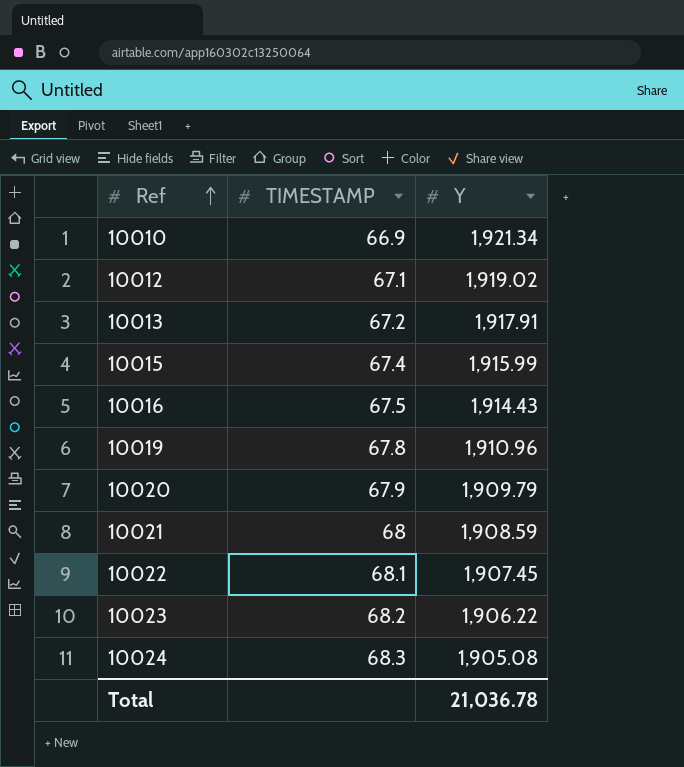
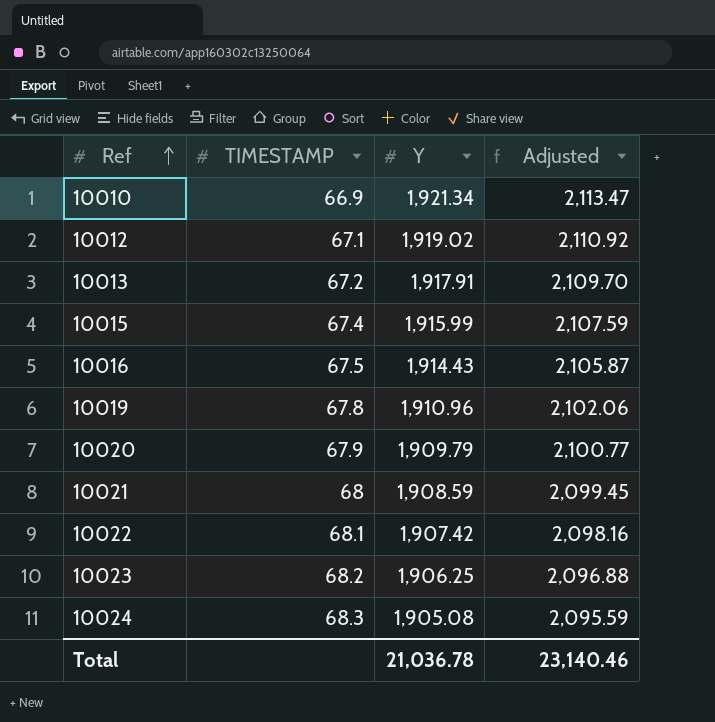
column Adjusted | formula: none -> [Y] * 1.1
10022 | Y: 1,907.45 -> 1,907.42
10023 | Y: 1,906.22 -> 1,906.25

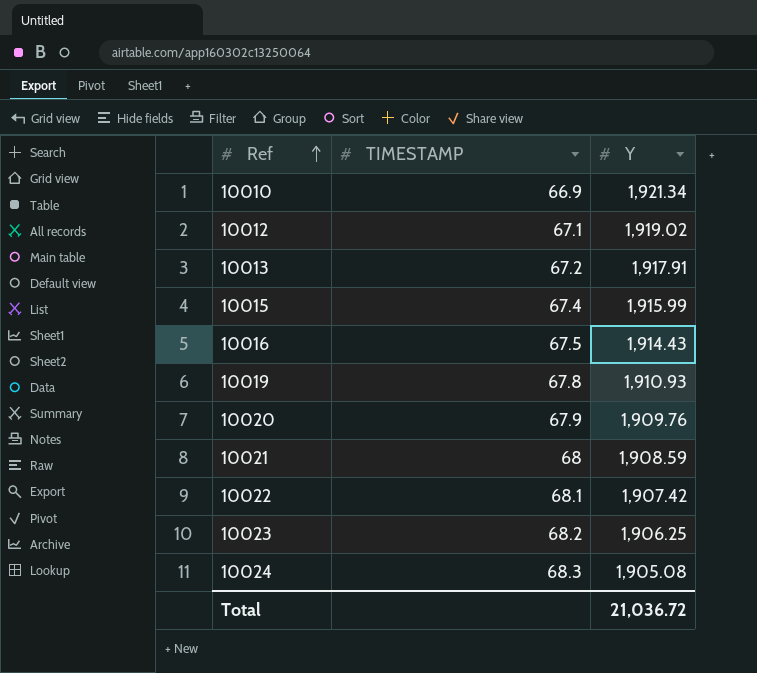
column Adjusted | formula: [Y] * 1.1 -> none
10019 | Y: 1,910.96 -> 1,910.93
10020 | Y: 1,909.79 -> 1,909.76
Total | Y: 21,036.78 -> 21,036.72

